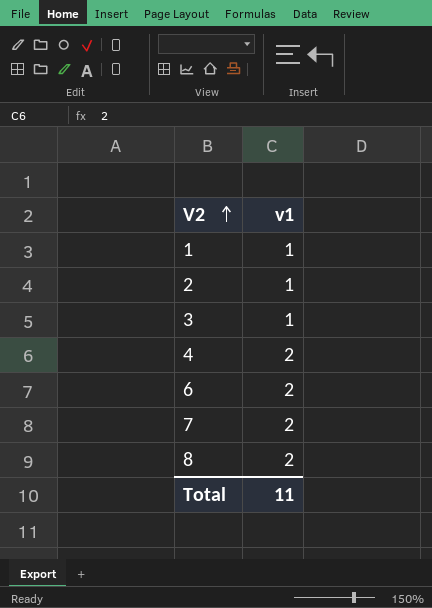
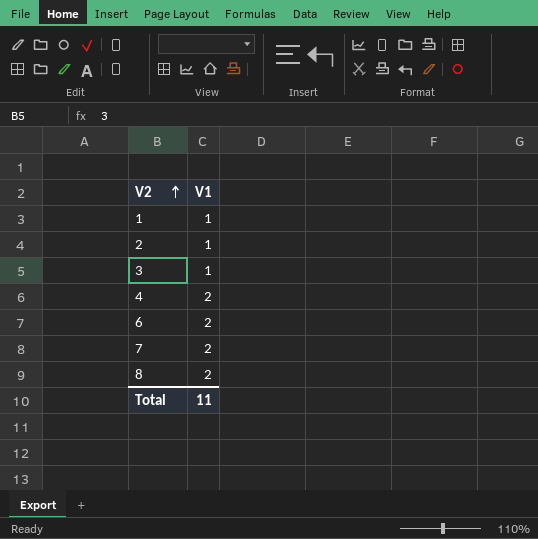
column name: v1 -> V1

